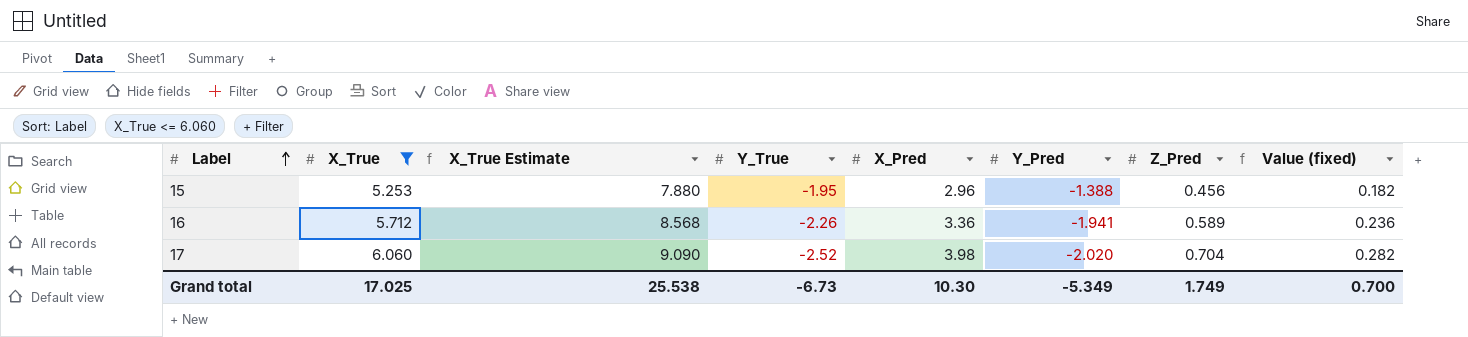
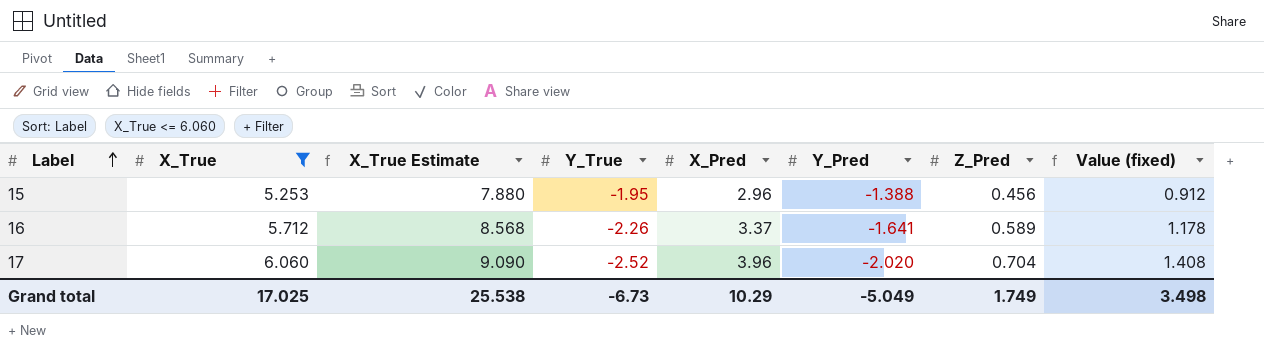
column Value (fixed) | formula: [Z_Pred] * 0.4 -> [Z_Pred] * 2
16 | X_Pred: 3.36 -> 3.37
16 | Y_Pred: -1.941 -> -1.641
17 | X_Pred: 3.98 -> 3.96
Grand total | X_Pred: 10.30 -> 10.29
Grand total | Y_Pred: -5.349 -> -5.049
Grand total | Value (fixed): 0.700 -> 3.498

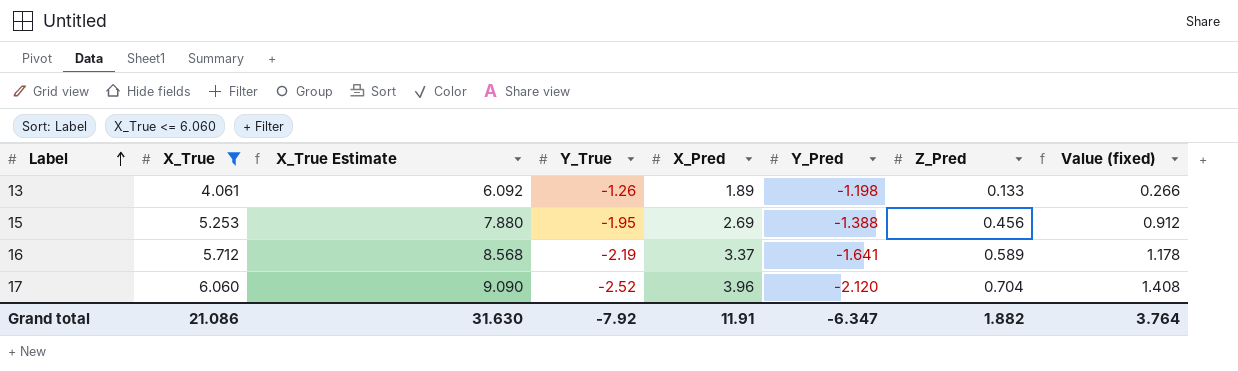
row 13: none -> 4.061 | 6.092 | -1.26 | 1.89 | -1.198 | 0.133 | 0.266
15 | X_Pred: 2.96 -> 2.69
16 | Y_True: -2.26 -> -2.19
17 | Y_Pred: -2.020 -> -2.120
Grand total | X_True: 17.025 -> 21.086
Grand total | X_True Estimate: 25.538 -> 31.630
Grand total | Y_True: -6.73 -> -7.92
Grand total | X_Pred: 10.29 -> 11.91
Grand total | Y_Pred: -5.049 -> -6.347
Grand total | Z_Pred: 1.749 -> 1.882
Grand total | Value (fixed): 3.498 -> 3.764

